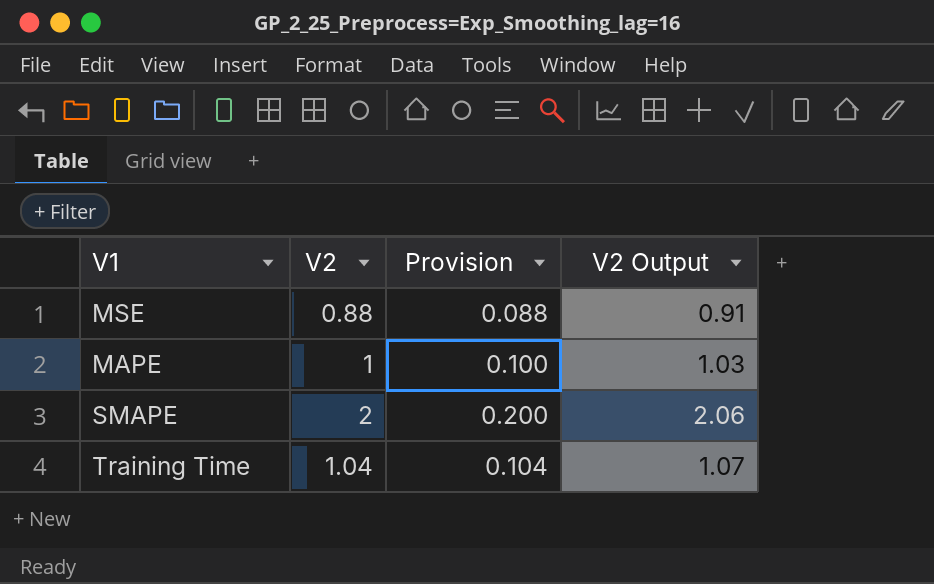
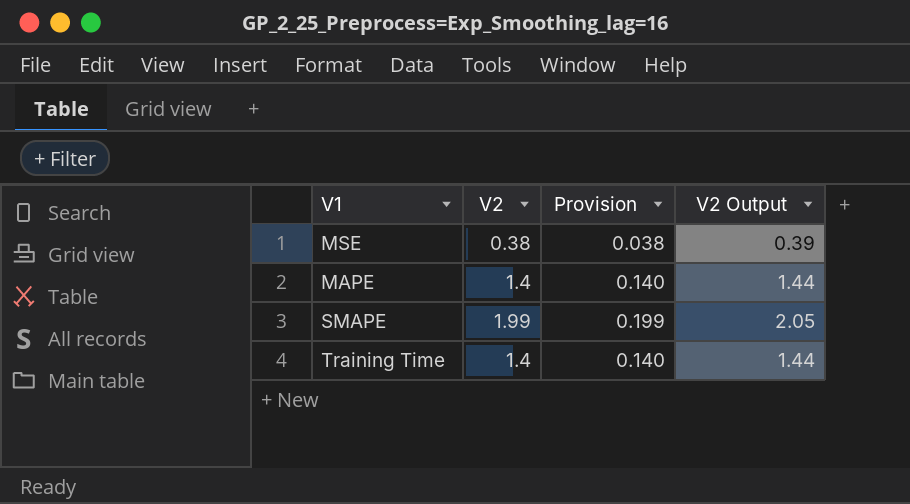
MSE | V2: 0.88 -> 0.38
MSE | Provision: 0.088 -> 0.038
MSE | V2 Output: 0.91 -> 0.39
MAPE | V2: 1 -> 1.4
MAPE | Provision: 0.100 -> 0.140
MAPE | V2 Output: 1.03 -> 1.44
SMAPE | V2: 2 -> 1.99
SMAPE | Provision: 0.200 -> 0.199
SMAPE | V2 Output: 2.06 -> 2.05
Training Time | V2: 1.04 -> 1.4
Training Time | Provision: 0.104 -> 0.140
Training Time | V2 Output: 1.07 -> 1.44

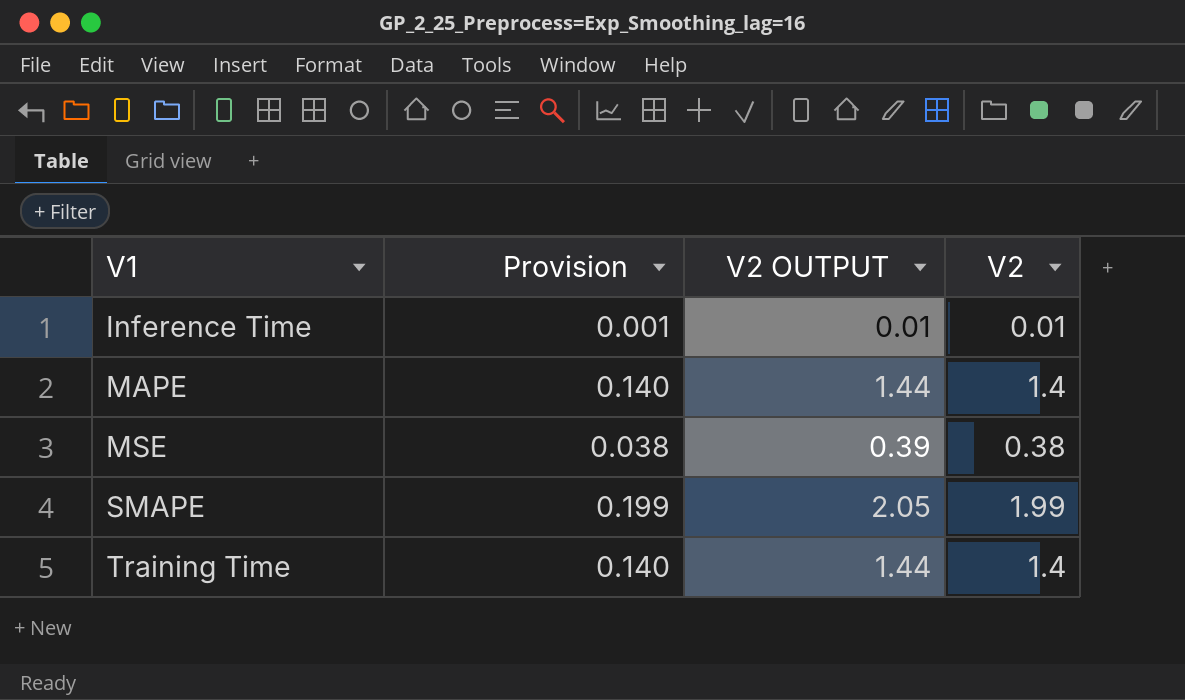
row order: none -> V1 ascending
column name: V2 Output -> V2 OUTPUT
column V2 | position: 2 -> 4
row Inference Time: none -> 0.001 | 0.01 | 0.01

